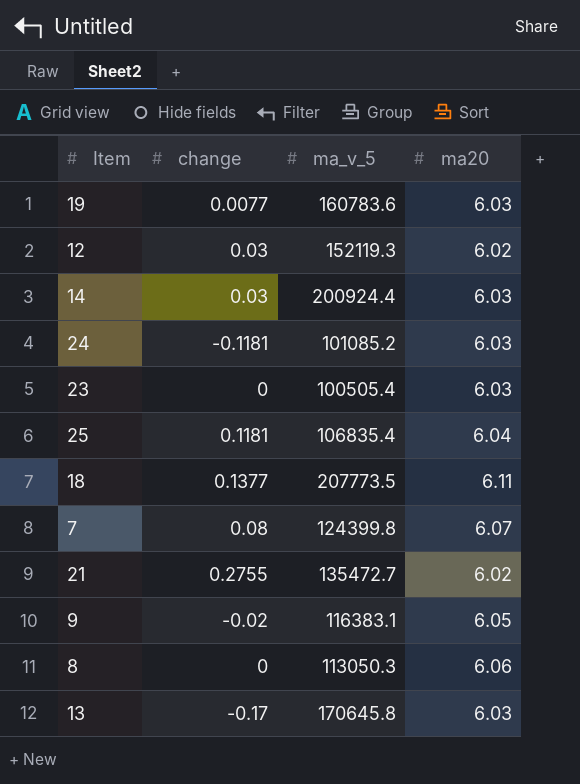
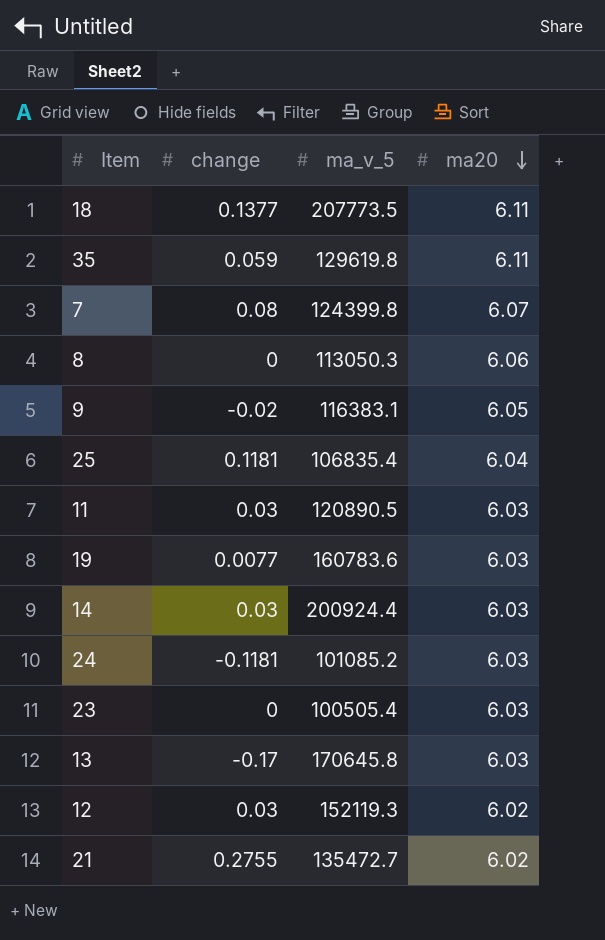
row order: none -> ma20 descending
row 35: none -> 0.059 | 129619.8 | 6.11
row 11: none -> 0.03 | 120890.5 | 6.03

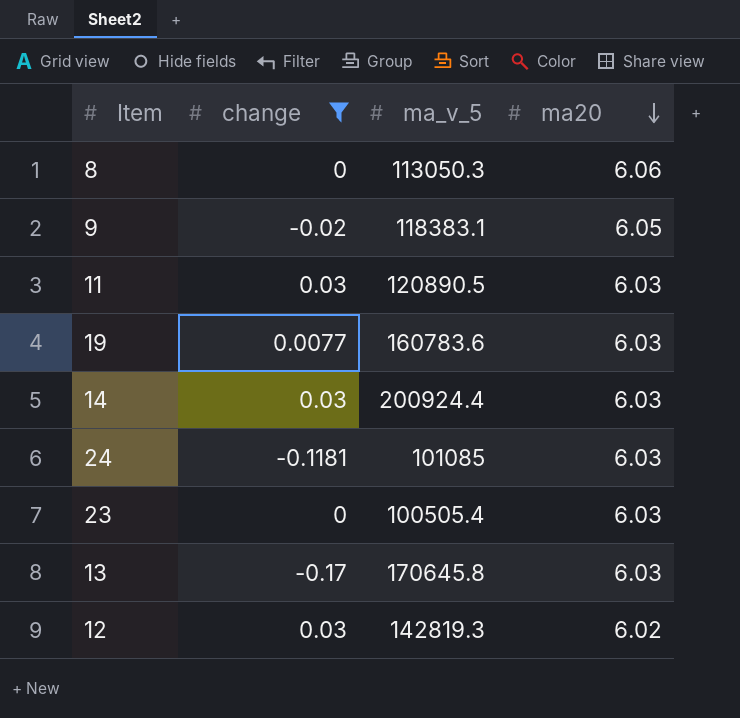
filter: none -> change <= 0.03
9 | ma_v_5: 116383.1 -> 118383.1
24 | ma_v_5: 101085.2 -> 101085
12 | ma_v_5: 152119.3 -> 142819.3

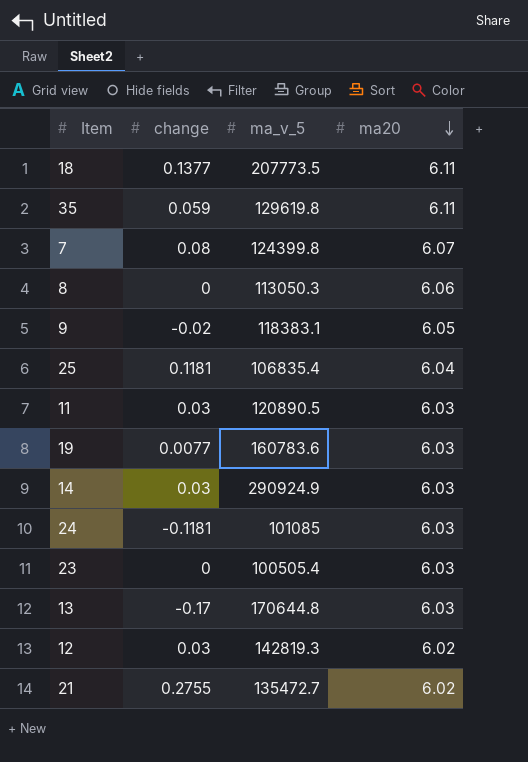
filter: change <= 0.03 -> none
14 | ma_v_5: 200924.4 -> 290924.9
13 | ma_v_5: 170645.8 -> 170644.8

